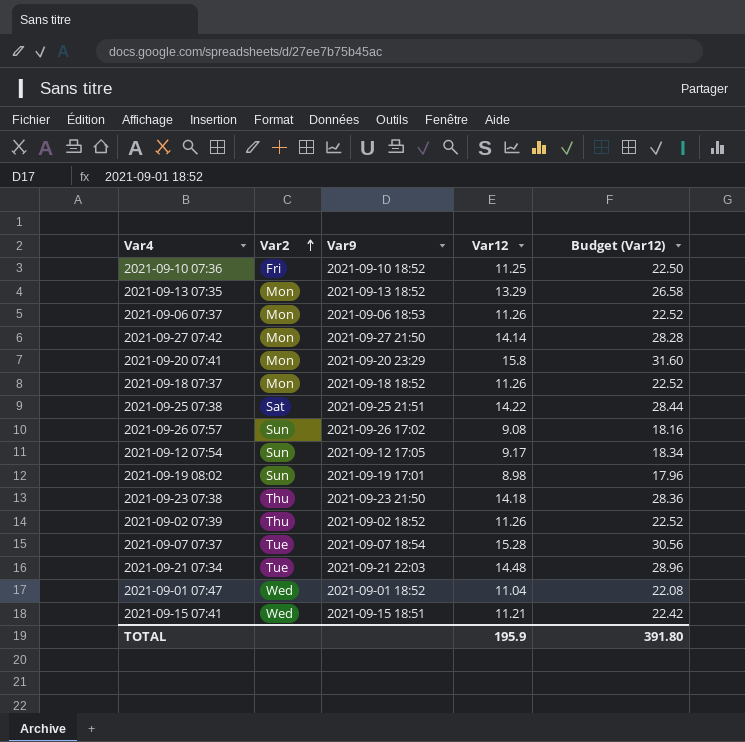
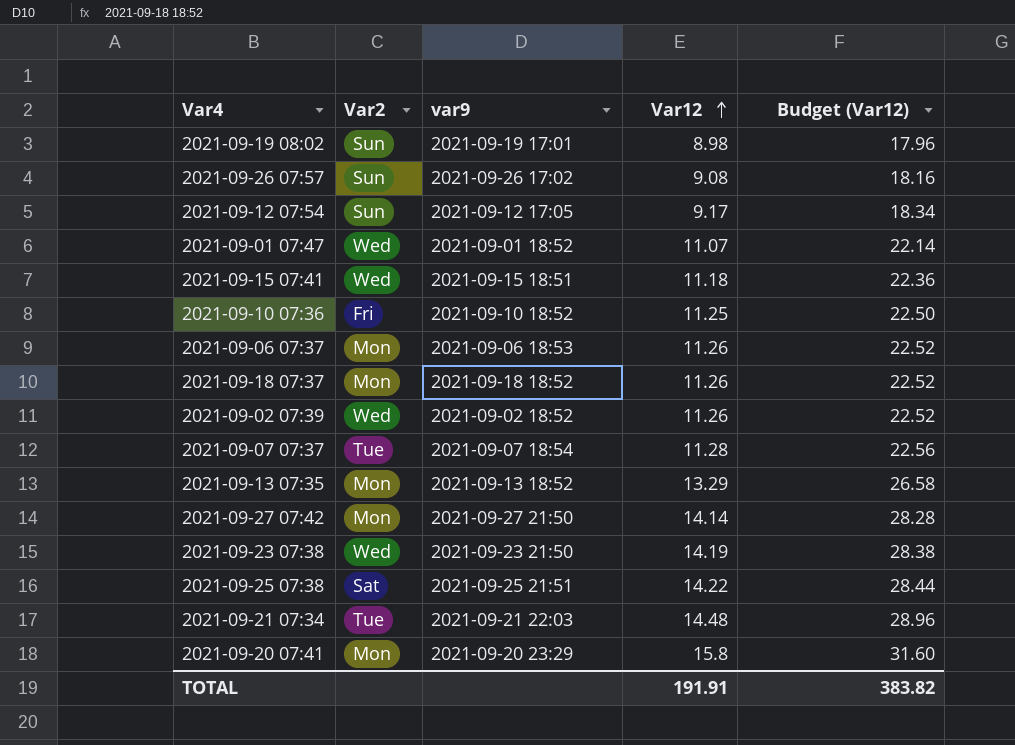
row order: Var2 ascending -> Var12 ascending
column name: Var9 -> var9
2021-09-01 07:47 | Var12: 11.04 -> 11.07
2021-09-01 07:47 | Budget (Var12): 22.08 -> 22.14
2021-09-15 07:41 | Var12: 11.21 -> 11.18
2021-09-15 07:41 | Budget (Var12): 22.42 -> 22.36
2021-09-02 07:39 | Var2: Thu -> Wed
2021-09-07 07:37 | Var12: 15.28 -> 11.28
2021-09-07 07:37 | Budget (Var12): 30.56 -> 22.56
2021-09-23 07:38 | Var2: Thu -> Wed
2021-09-23 07:38 | Var12: 14.18 -> 14.19
2021-09-23 07:38 | Budget (Var12): 28.36 -> 28.38
TOTAL | Var12: 195.9 -> 191.91
TOTAL | Budget (Var12): 391.80 -> 383.82

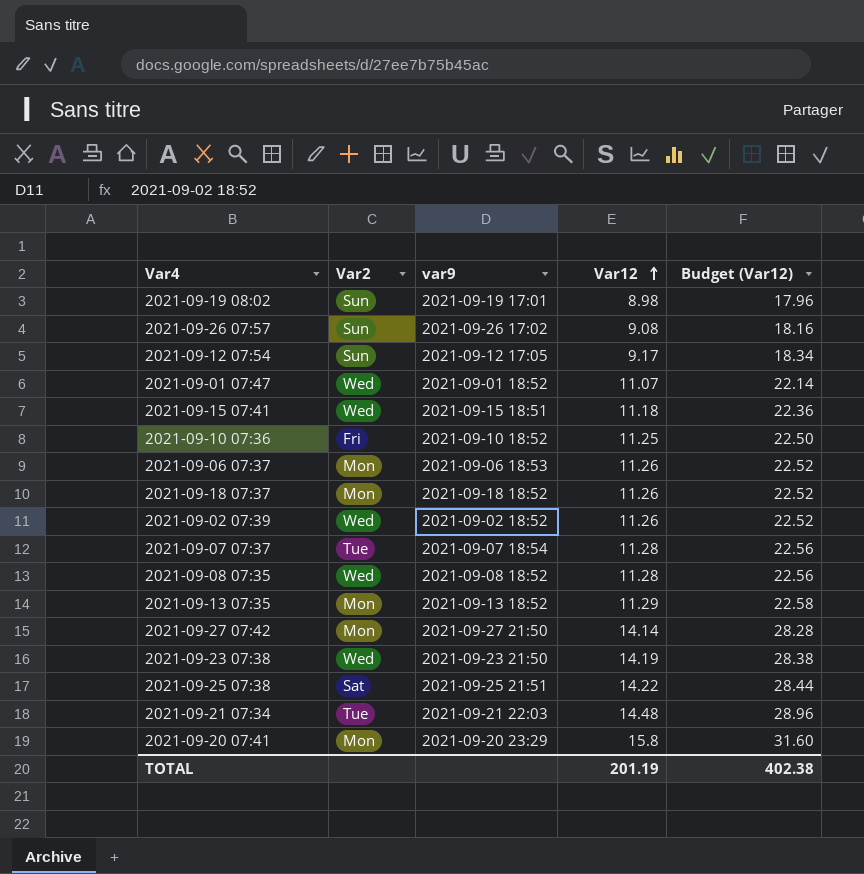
row 2021-09-08 07:35: none -> Wed | 2021-09-08 18:52 | 11.28 | 22.56
2021-09-13 07:35 | Var12: 13.29 -> 11.29
2021-09-13 07:35 | Budget (Var12): 26.58 -> 22.58
TOTAL | Var12: 191.91 -> 201.19
TOTAL | Budget (Var12): 383.82 -> 402.38

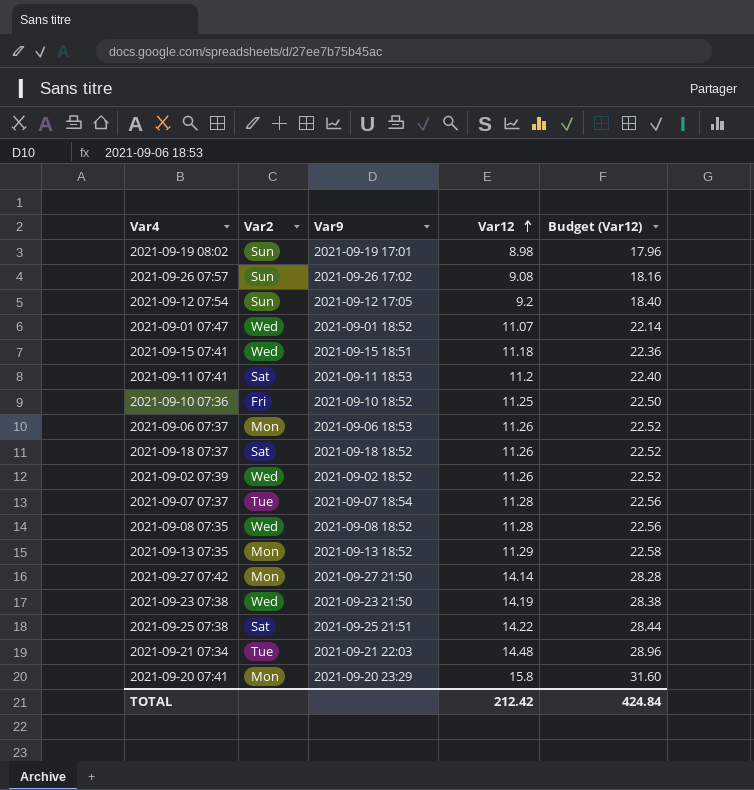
column name: var9 -> Var9
2021-09-12 07:54 | Var12: 9.17 -> 9.2
2021-09-12 07:54 | Budget (Var12): 18.34 -> 18.40
row 2021-09-11 07:41: none -> Sat | 2021-09-11 18:53 | 11.2 | 22.40
2021-09-18 07:37 | Var2: Mon -> Sat
TOTAL | Var12: 201.19 -> 212.42
TOTAL | Budget (Var12): 402.38 -> 424.84

